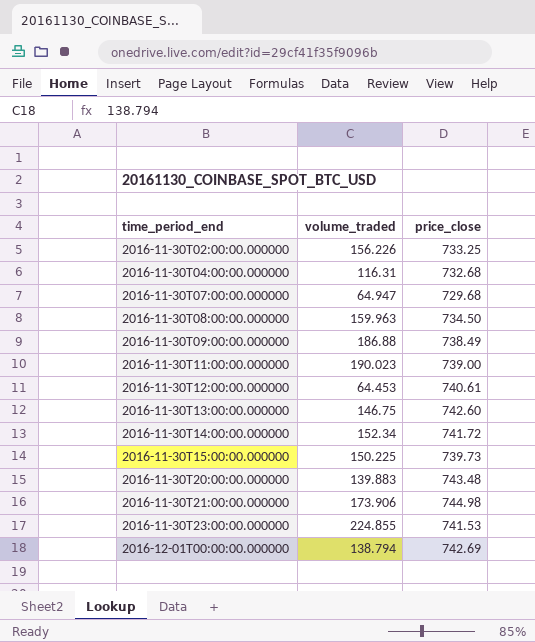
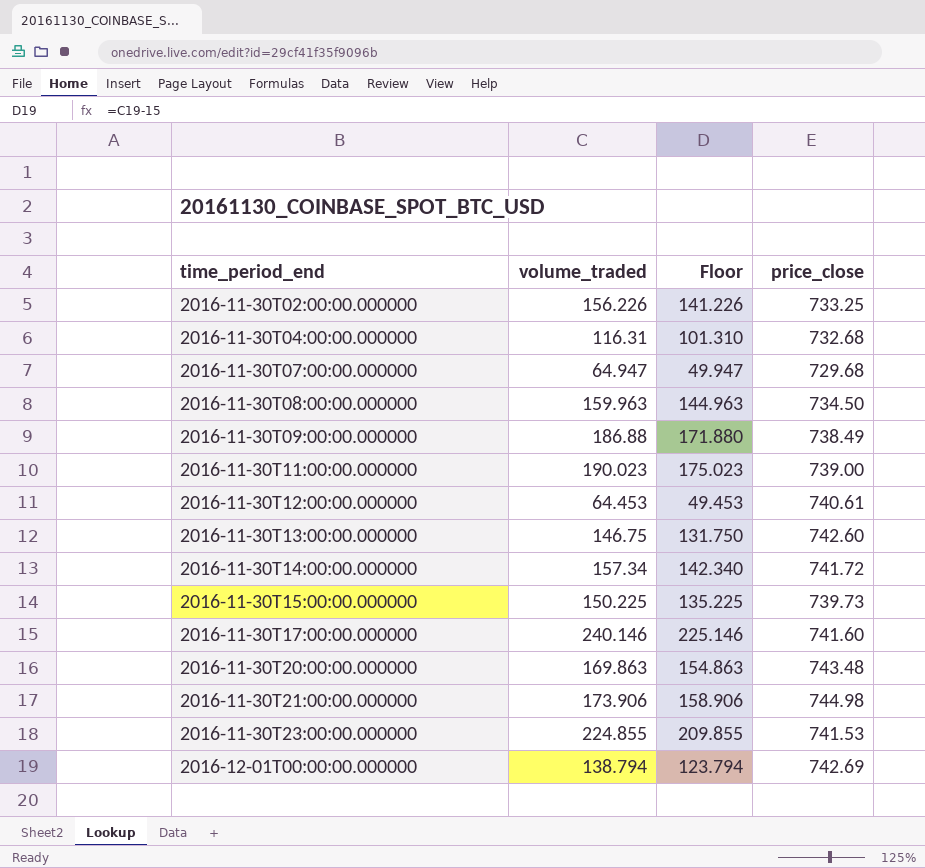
column Floor | formula: none -> [volume_traded] - 15
2016-11-30T14:00:00.000000 | volume_traded: 152.34 -> 157.34
row 2016-11-30T17:00:00.000000: none -> 240.146 | 225.146 | 741.60
2016-11-30T20:00:00.000000 | volume_traded: 139.883 -> 169.863

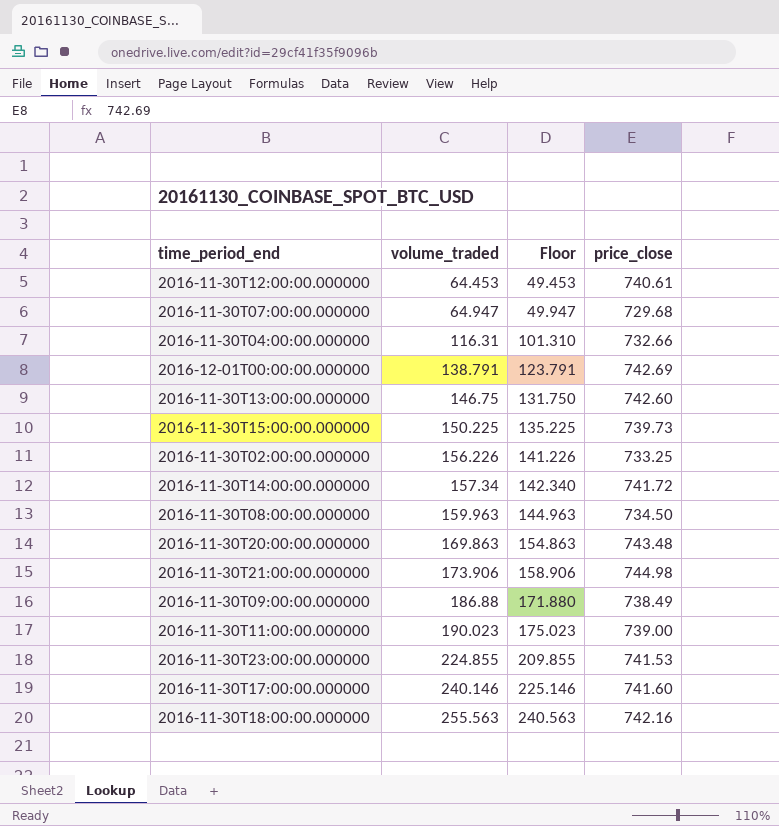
row order: time_period_end ascending -> volume_traded ascending
2016-11-30T04:00:00.000000 | price_close: 732.68 -> 732.66
2016-12-01T00:00:00.000000 | volume_traded: 138.794 -> 138.791
2016-12-01T00:00:00.000000 | Floor: 123.794 -> 123.791
row 2016-11-30T18:00:00.000000: none -> 255.563 | 240.563 | 742.16

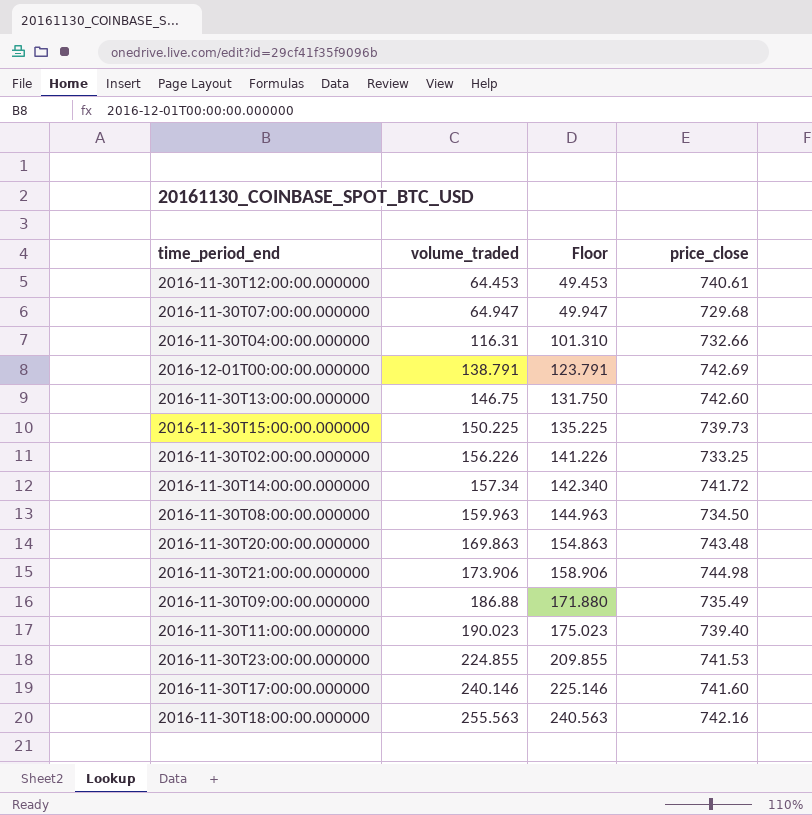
2016-11-30T09:00:00.000000 | price_close: 738.49 -> 735.49
2016-11-30T11:00:00.000000 | price_close: 739.00 -> 739.40

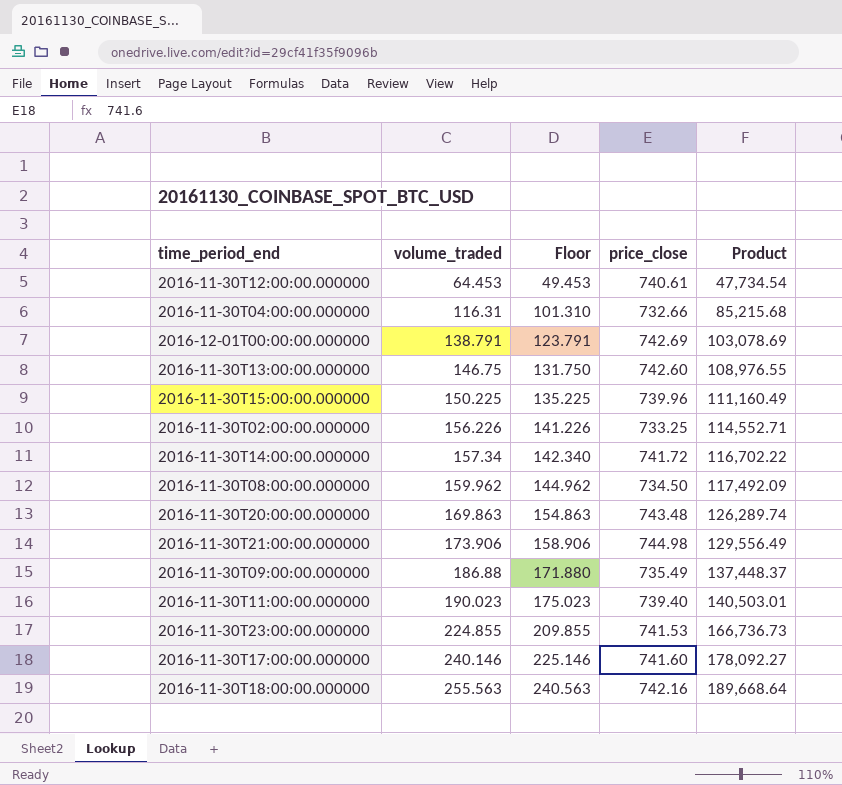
column Product | formula: none -> [volume_traded] * [price_close]
row 2016-11-30T07:00:00.000000: 64.947 | 49.947 | 729.68 -> none
2016-11-30T15:00:00.000000 | price_close: 739.73 -> 739.96
2016-11-30T08:00:00.000000 | volume_traded: 159.963 -> 159.962
2016-11-30T08:00:00.000000 | Floor: 144.963 -> 144.962

